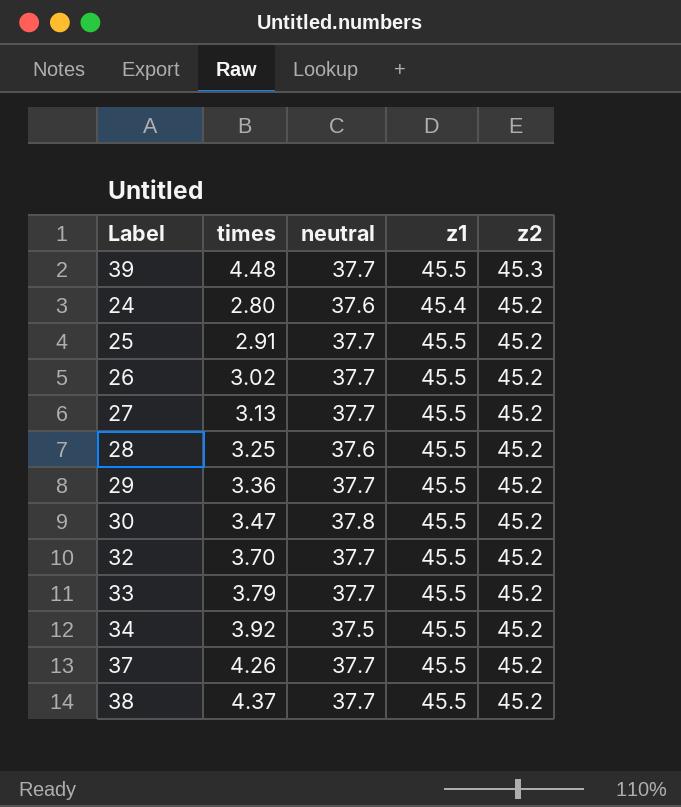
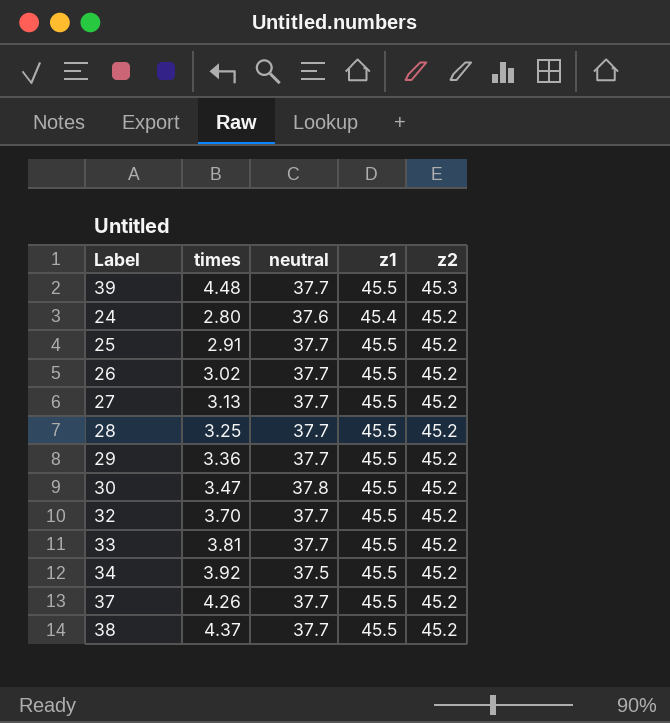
28 | neutral: 37.6 -> 37.7
33 | times: 3.79 -> 3.81

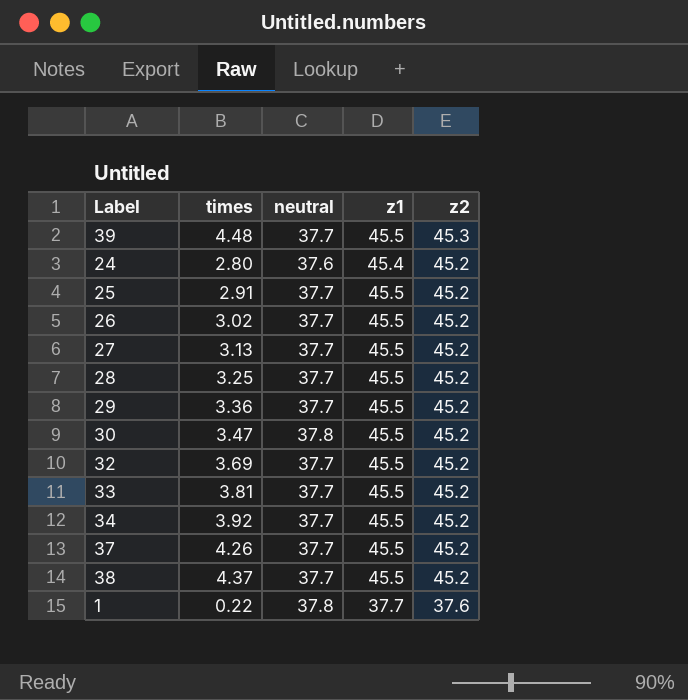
32 | times: 3.70 -> 3.69
34 | neutral: 37.5 -> 37.7
row 1: none -> 0.22 | 37.8 | 37.7 | 37.6

